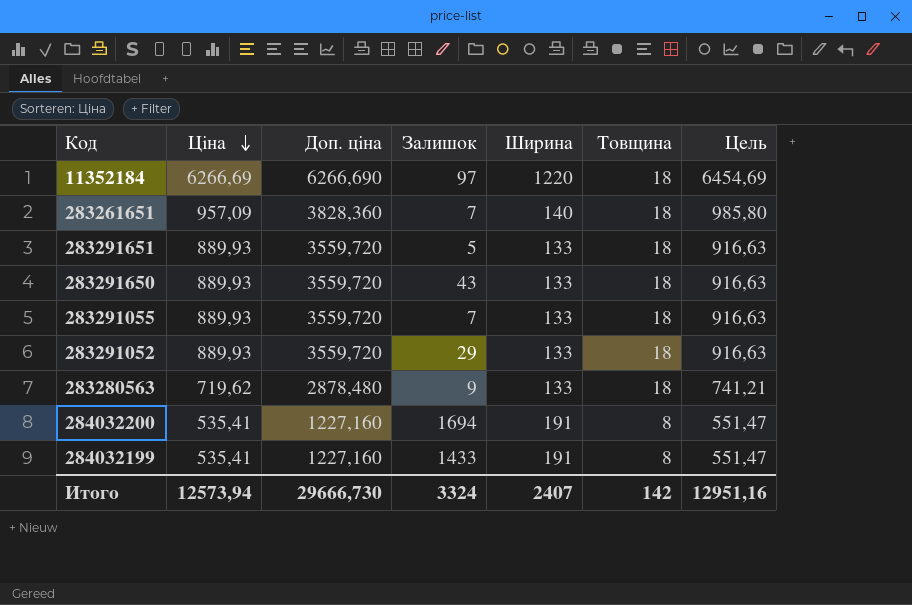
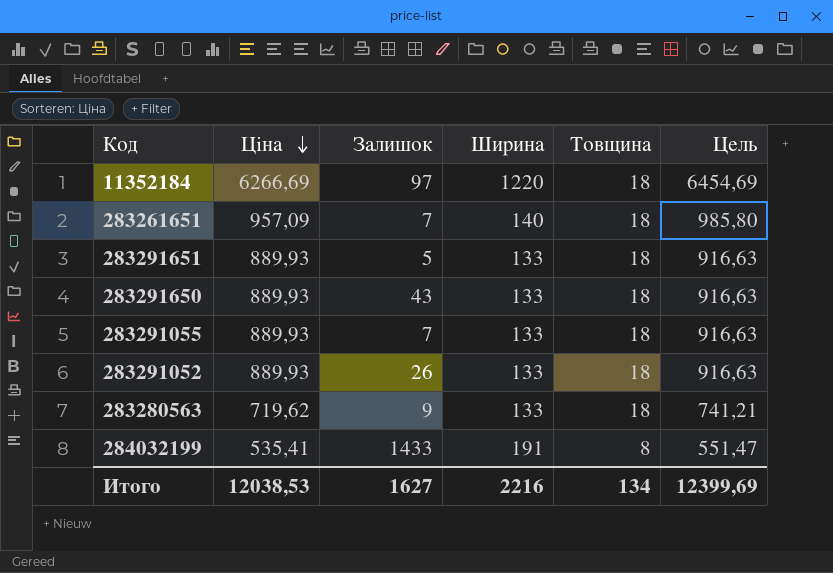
column Доп. ціна | position: 3 -> none
row 284032200: 535,41 | 1227,160 | 1694 | 191 | 8 | 551,47 -> none
283291052 | Залишок: 29 -> 26
Итого | Ціна: 12573,94 -> 12038,53
Итого | Залишок: 3324 -> 1627
Итого | Ширина: 2407 -> 2216
Итого | Товщина: 142 -> 134
Итого | Цель: 12951,16 -> 12399,69

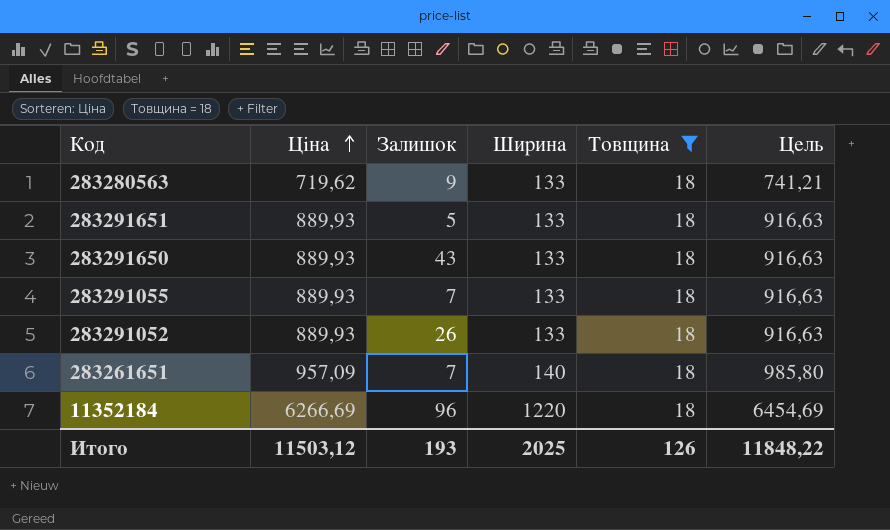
filter: none -> Товщина = 18
row order: Ціна descending -> Ціна ascending
11352184 | Залишок: 97 -> 96
Итого | Ціна: 12038,53 -> 11503,12
Итого | Залишок: 1627 -> 193
Итого | Ширина: 2216 -> 2025
Итого | Товщина: 134 -> 126
Итого | Цель: 12399,69 -> 11848,22

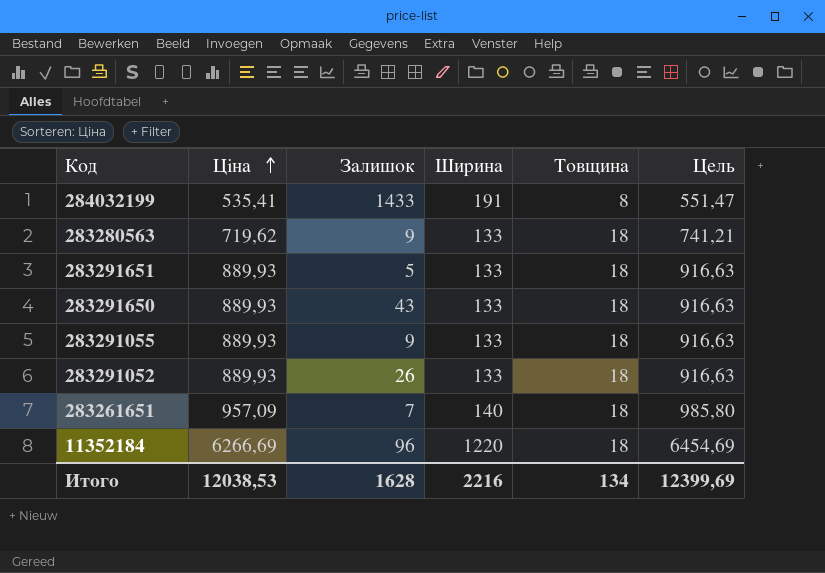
filter: Товщина = 18 -> none
283291055 | Залишок: 7 -> 9
Итого | Ціна: 11503,12 -> 12038,53
Итого | Залишок: 193 -> 1628
Итого | Ширина: 2025 -> 2216
Итого | Товщина: 126 -> 134
Итого | Цель: 11848,22 -> 12399,69

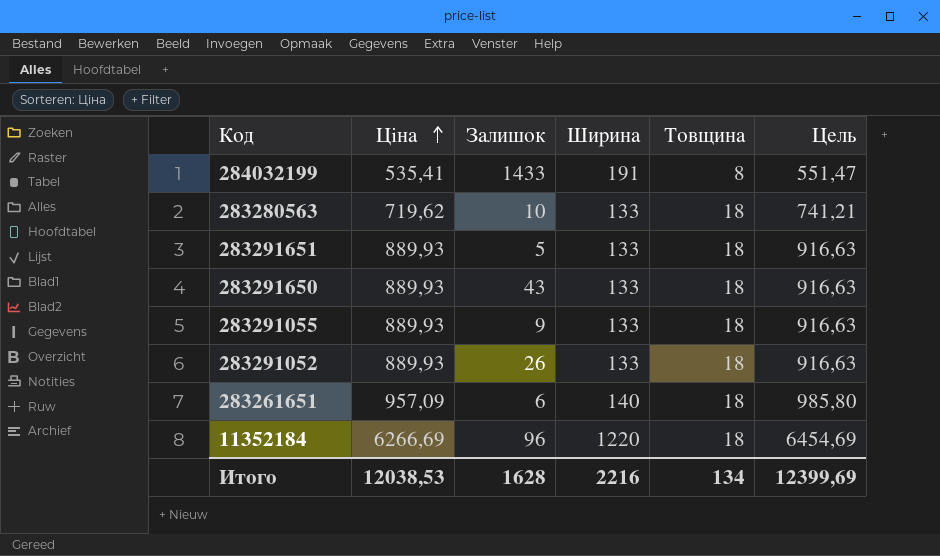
283280563 | Залишок: 9 -> 10
283261651 | Залишок: 7 -> 6

